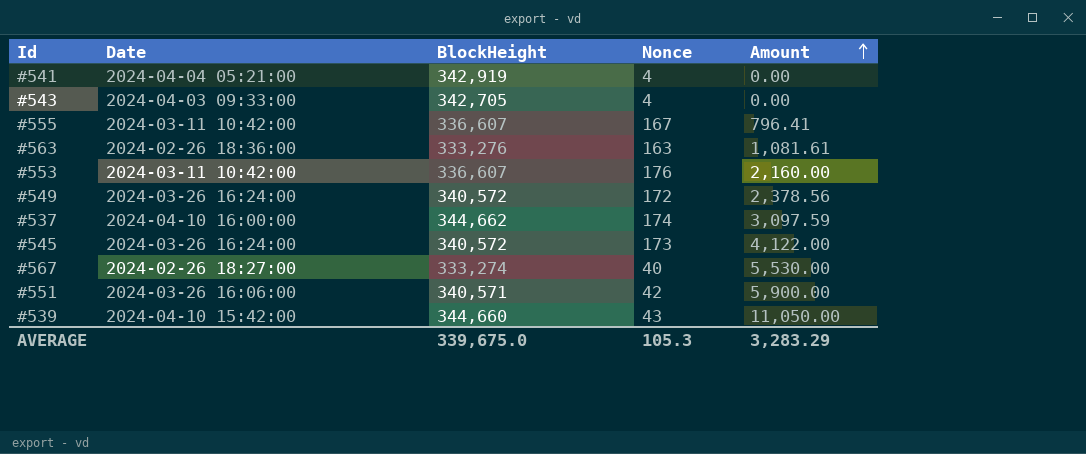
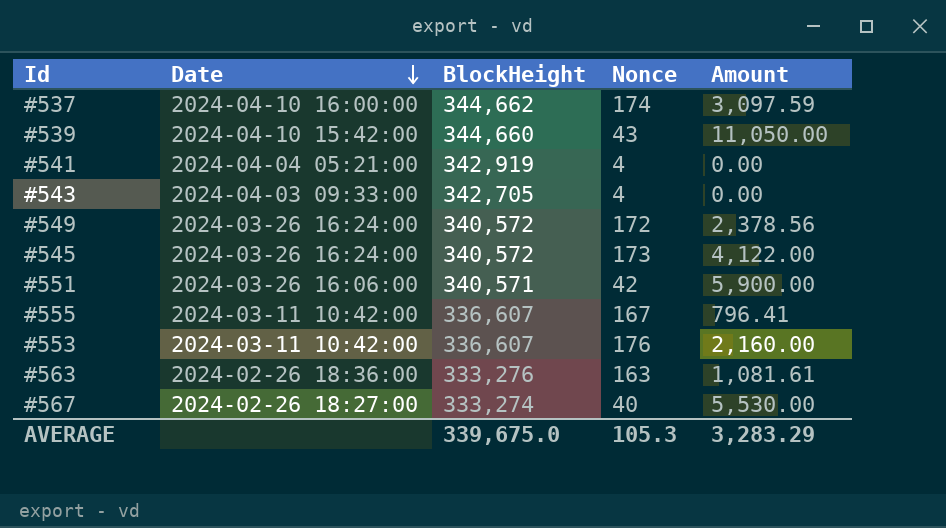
row order: Amount ascending -> Date descending

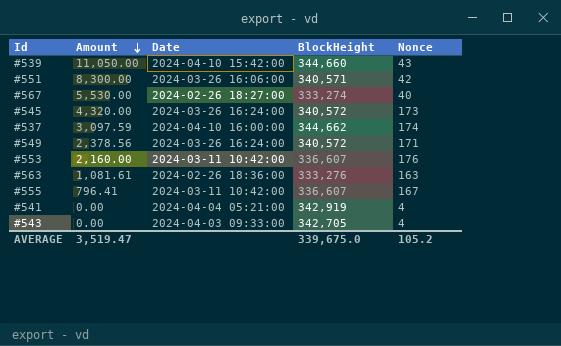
row order: Date descending -> Amount descending
column Amount | position: 5 -> 2
#551 | Amount: 5,900.00 -> 8,300.00
#545 | Amount: 4,122.00 -> 4,320.00
#549 | Nonce: 172 -> 171
AVERAGE | Amount: 3,283.29 -> 3,519.47
AVERAGE | Nonce: 105.3 -> 105.2

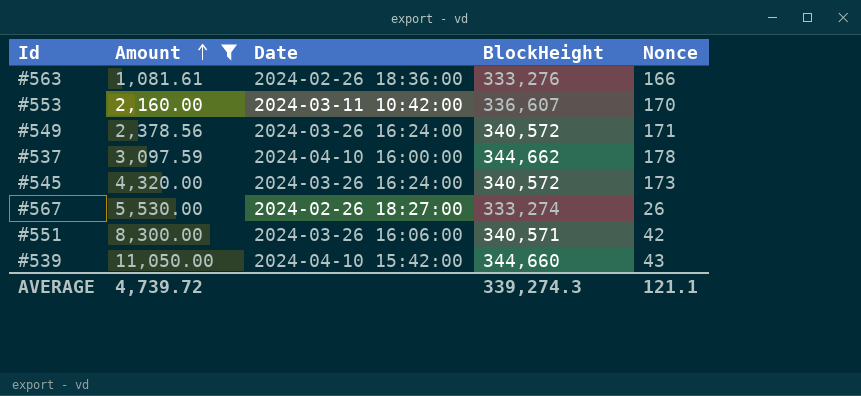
filter: none -> Amount >= 1,081.61
row order: Amount descending -> Amount ascending
#563 | Nonce: 163 -> 166
#553 | Nonce: 176 -> 170
#537 | Nonce: 174 -> 178
#567 | Nonce: 40 -> 26
AVERAGE | Amount: 3,519.47 -> 4,739.72
AVERAGE | BlockHeight: 339,675.0 -> 339,274.3
AVERAGE | Nonce: 105.2 -> 121.1

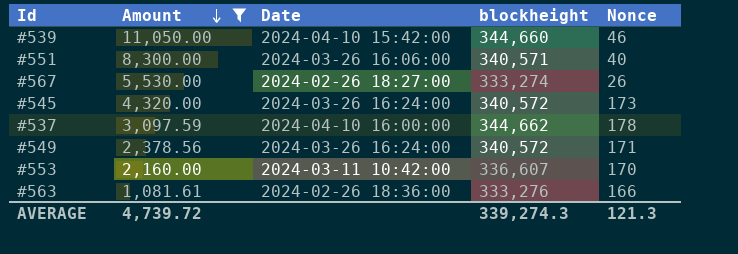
row order: Amount ascending -> Amount descending
column name: BlockHeight -> blockheight
#539 | Nonce: 43 -> 46
#551 | Nonce: 42 -> 40
AVERAGE | Nonce: 121.1 -> 121.3

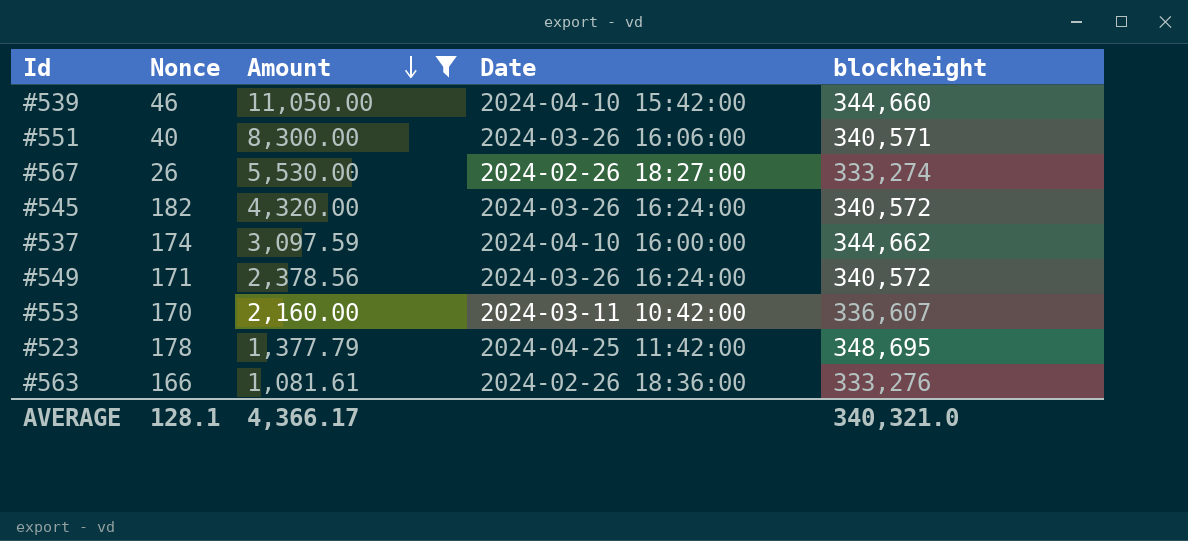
column Nonce | position: 5 -> 2
#545 | Nonce: 173 -> 182
#537 | Nonce: 178 -> 174
row #523: none -> 178 | 1,377.79 | 2024-04-25 11:42:00 | 348,695
AVERAGE | Nonce: 121.3 -> 128.1
AVERAGE | Amount: 4,739.72 -> 4,366.17
AVERAGE | blockheight: 339,274.3 -> 340,321.0

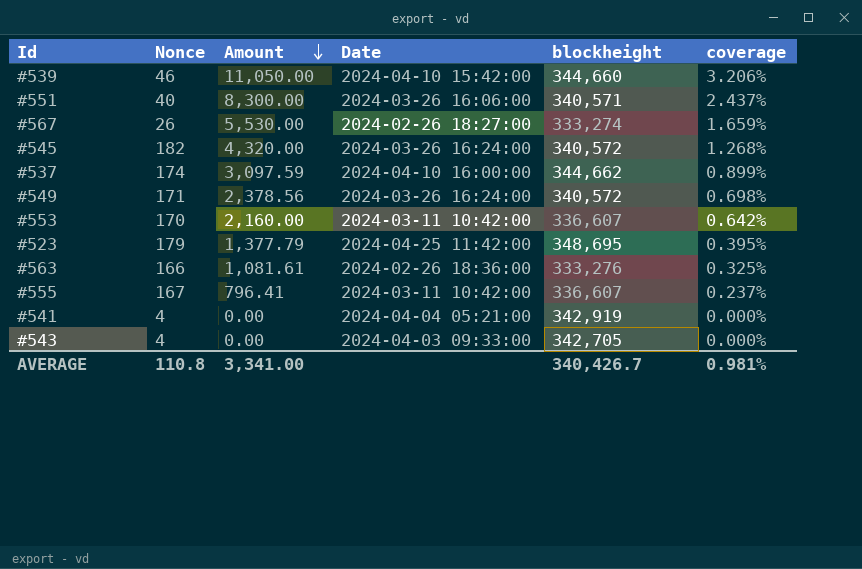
filter: Amount >= 1,081.61 -> none
column coverage | formula: none -> [Amount] / [blockheight]
#523 | Nonce: 178 -> 179
AVERAGE | Nonce: 128.1 -> 110.8
AVERAGE | Amount: 4,366.17 -> 3,341.00
AVERAGE | blockheight: 340,321.0 -> 340,426.7

